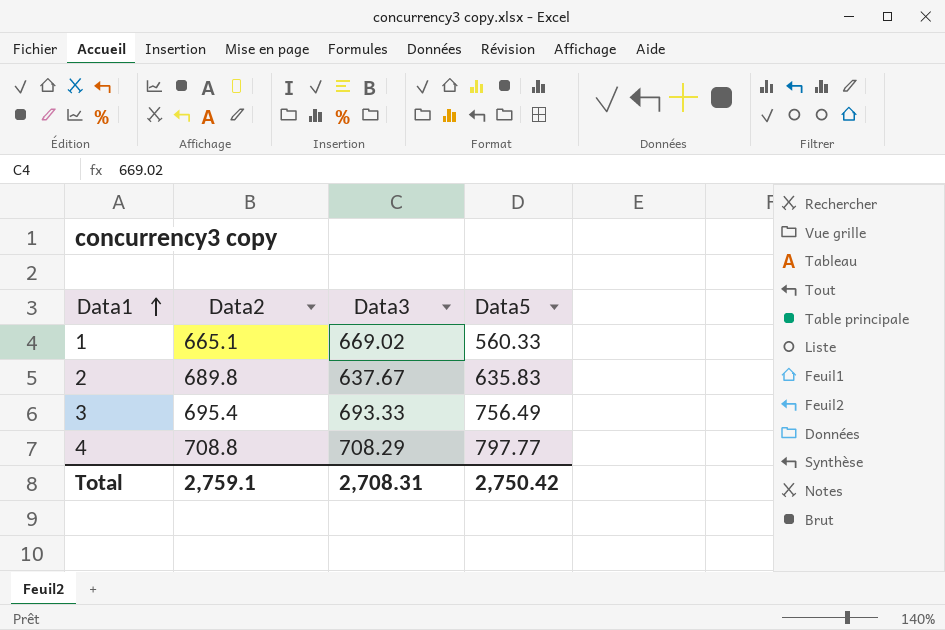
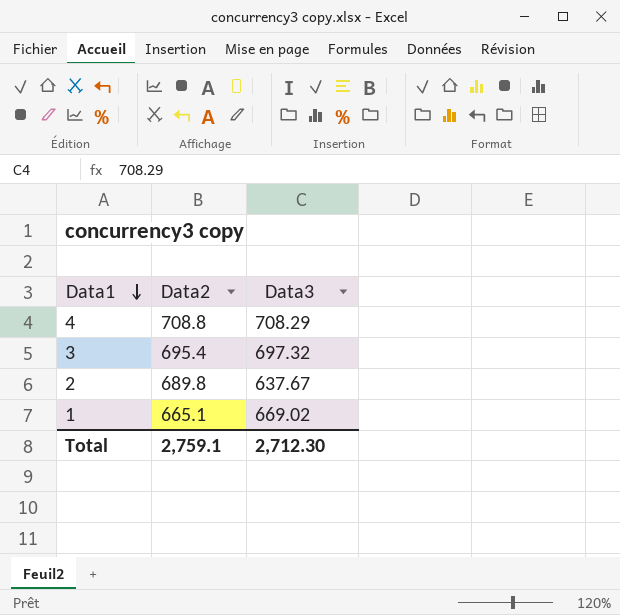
row order: Data1 ascending -> Data1 descending
column Data5 | position: 4 -> none
3 | Data3: 693.33 -> 697.32
Total | Data3: 2,708.31 -> 2,712.30

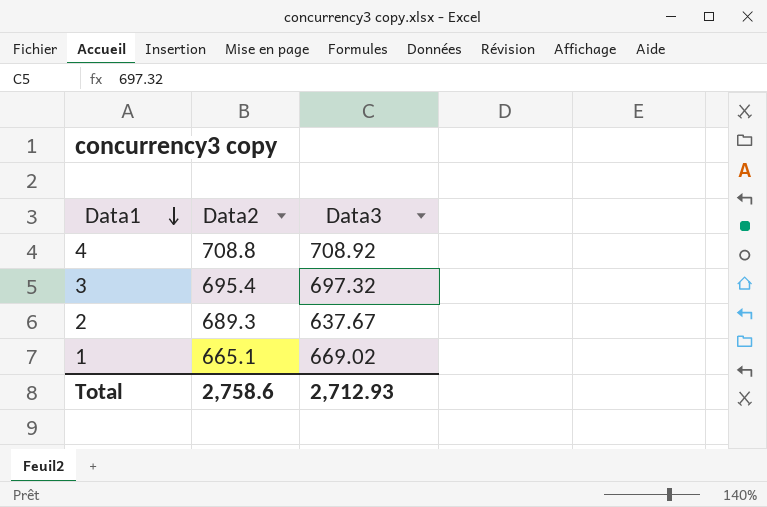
4 | Data3: 708.29 -> 708.92
2 | Data2: 689.8 -> 689.3
Total | Data2: 2,759.1 -> 2,758.6
Total | Data3: 2,712.30 -> 2,712.93

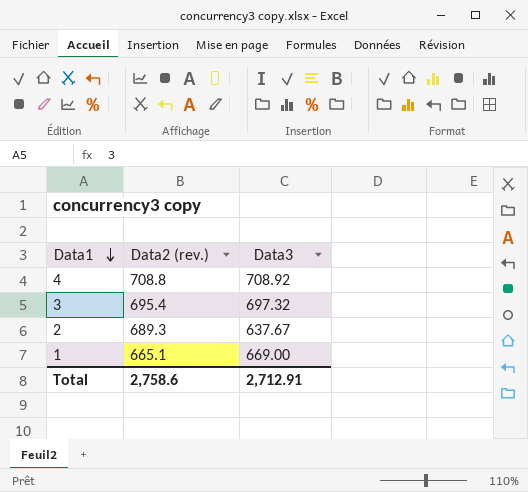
column name: Data2 -> Data2 (rev.)
1 | Data3: 669.02 -> 669.00
Total | Data3: 2,712.93 -> 2,712.91

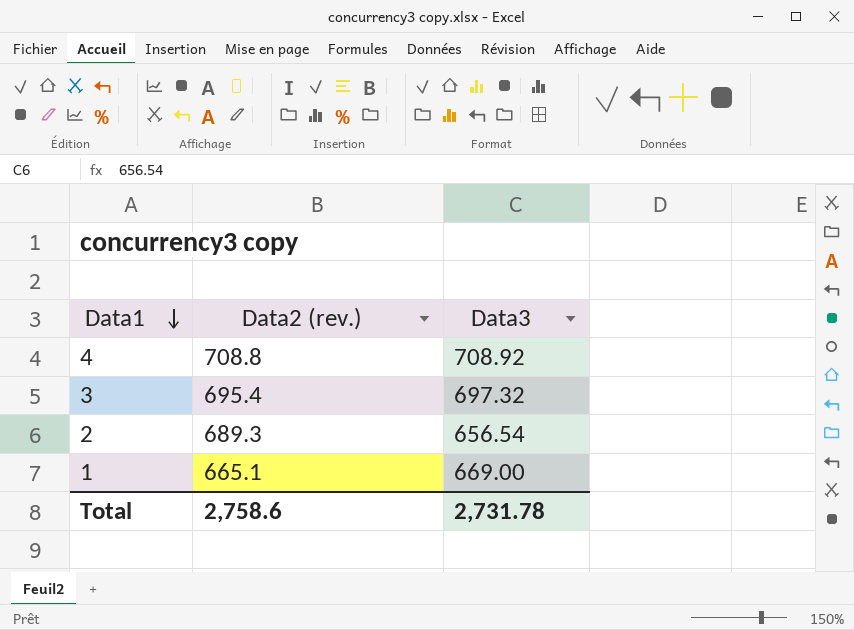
2 | Data3: 637.67 -> 656.54
Total | Data3: 2,712.91 -> 2,731.78

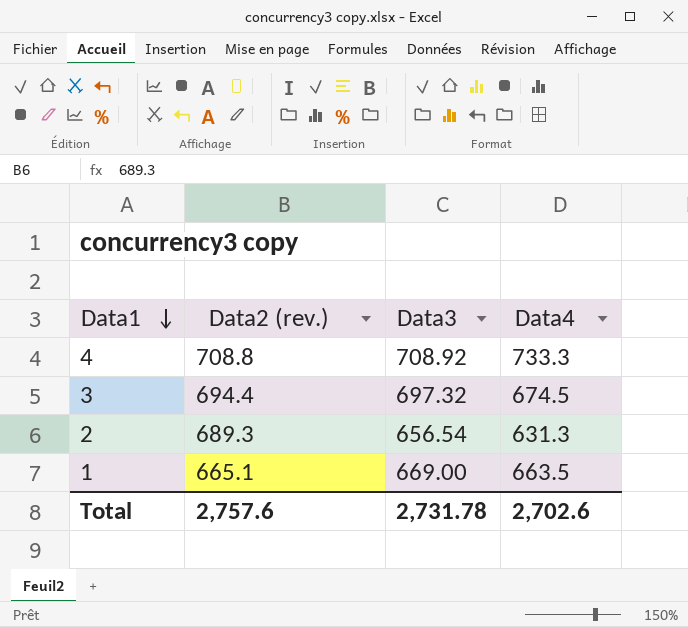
column Data4 | position: none -> 4
3 | Data2 (rev.): 695.4 -> 694.4
Total | Data2 (rev.): 2,758.6 -> 2,757.6

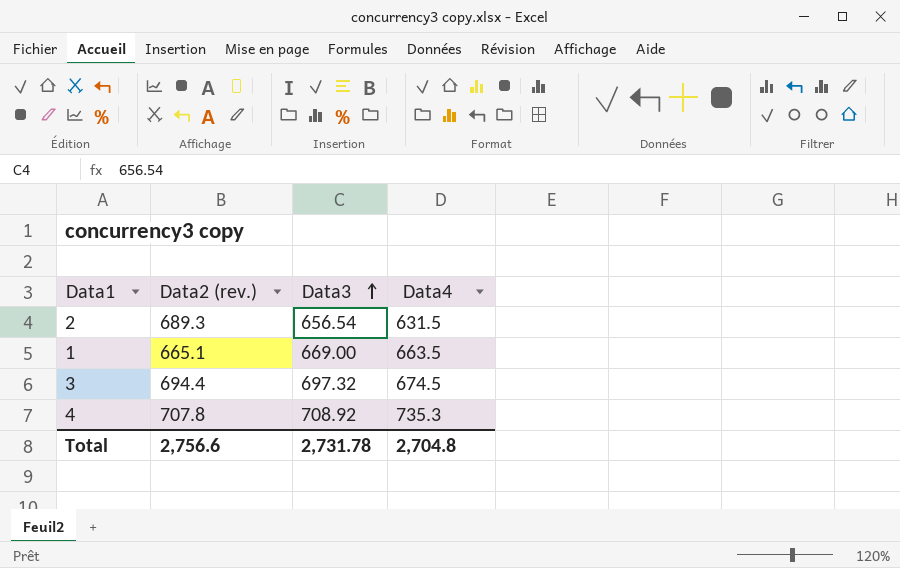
row order: Data1 descending -> Data3 ascending
2 | Data4: 631.3 -> 631.5
4 | Data2 (rev.): 708.8 -> 707.8
4 | Data4: 733.3 -> 735.3
Total | Data2 (rev.): 2,757.6 -> 2,756.6
Total | Data4: 2,702.6 -> 2,704.8

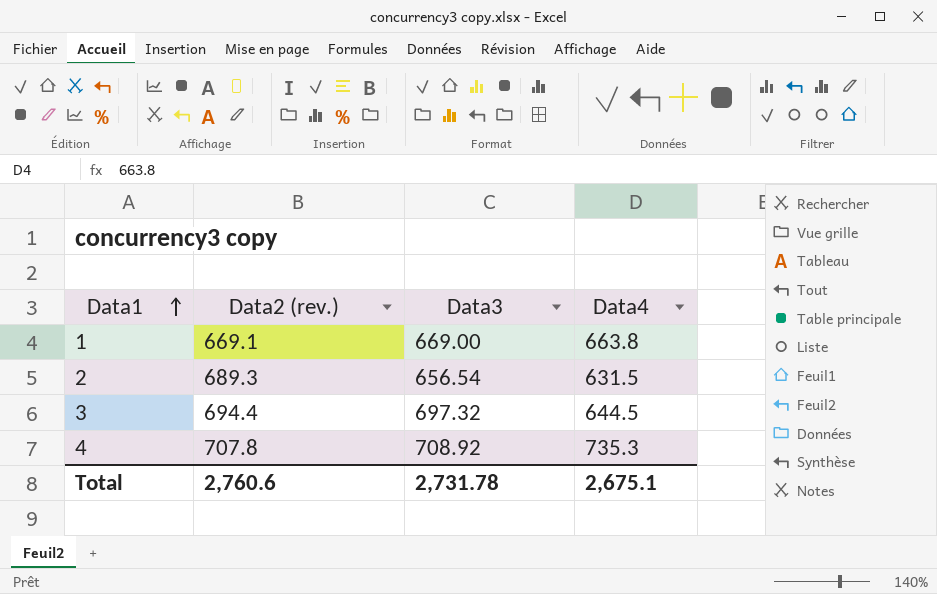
row order: Data3 ascending -> Data1 ascending
1 | Data2 (rev.): 665.1 -> 669.1
1 | Data4: 663.5 -> 663.8
3 | Data4: 674.5 -> 644.5
Total | Data2 (rev.): 2,756.6 -> 2,760.6
Total | Data4: 2,704.8 -> 2,675.1

